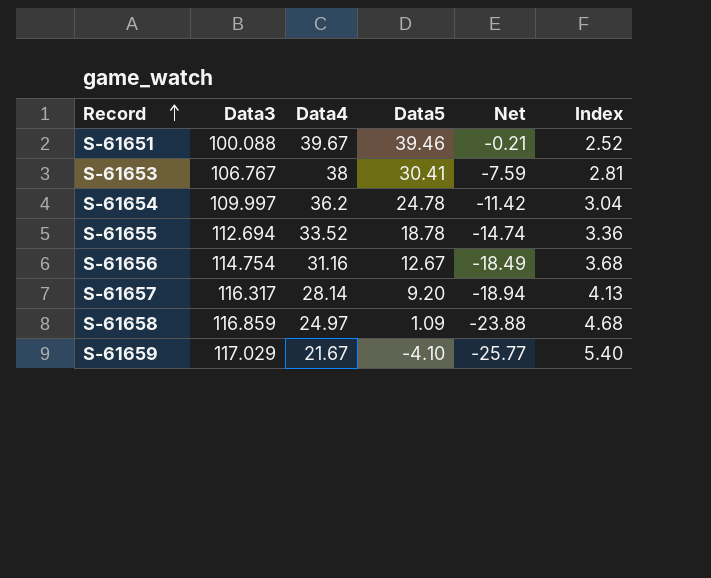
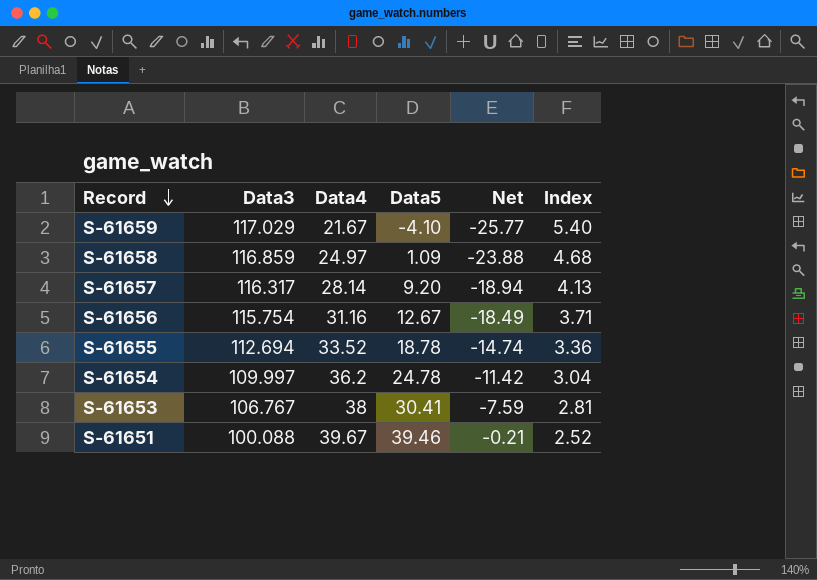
row order: Record ascending -> Record descending
S-61656 | Data3: 114.754 -> 115.754
S-61656 | Index: 3.68 -> 3.71

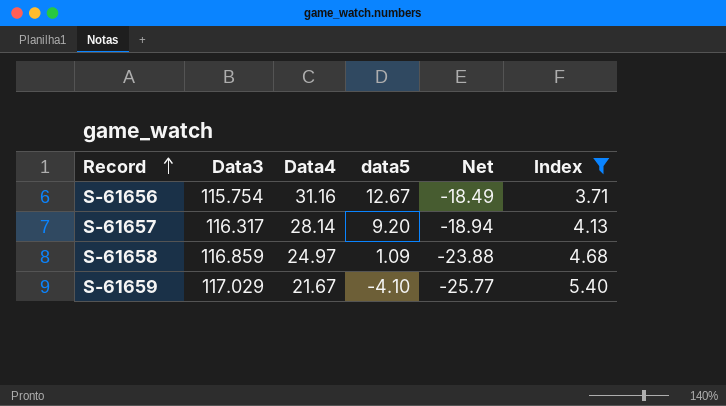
filter: none -> Index >= 3.71
row order: Record descending -> Record ascending
column name: Data5 -> data5

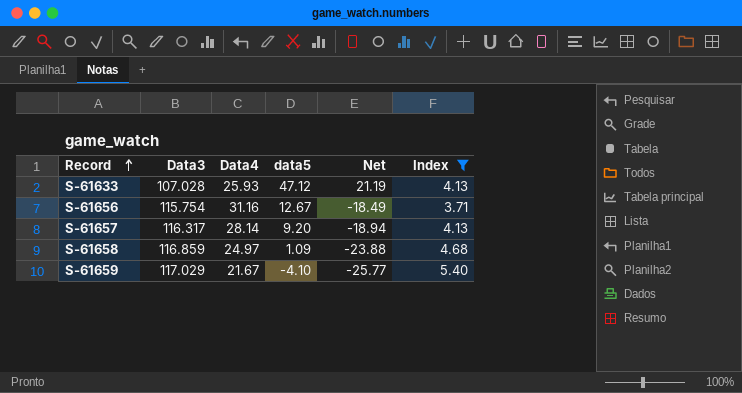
row S-61633: none -> 107.028 | 25.93 | 47.12 | 21.19 | 4.13

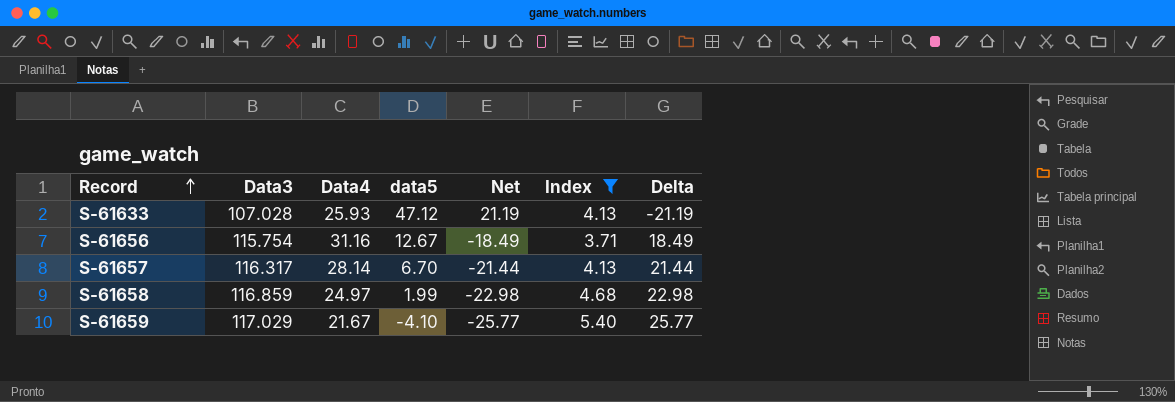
column Delta | formula: none -> [Data4] - [data5]
S-61657 | data5: 9.20 -> 6.70
S-61657 | Net: -18.94 -> -21.44
S-61658 | data5: 1.09 -> 1.99
S-61658 | Net: -23.88 -> -22.98

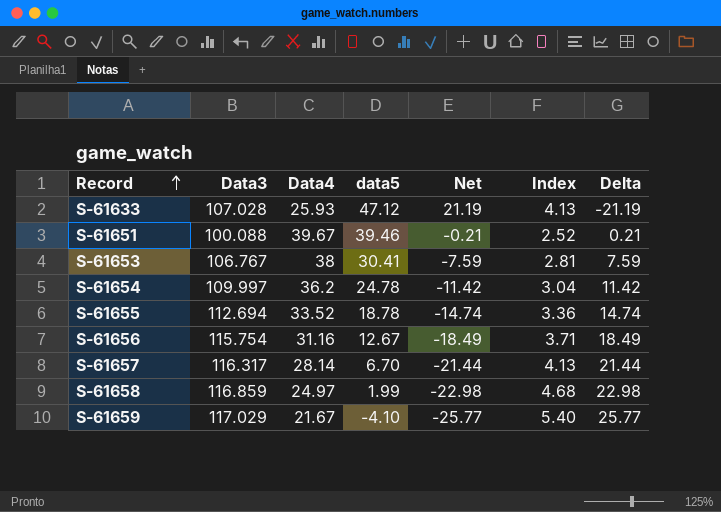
filter: Index >= 3.71 -> none

